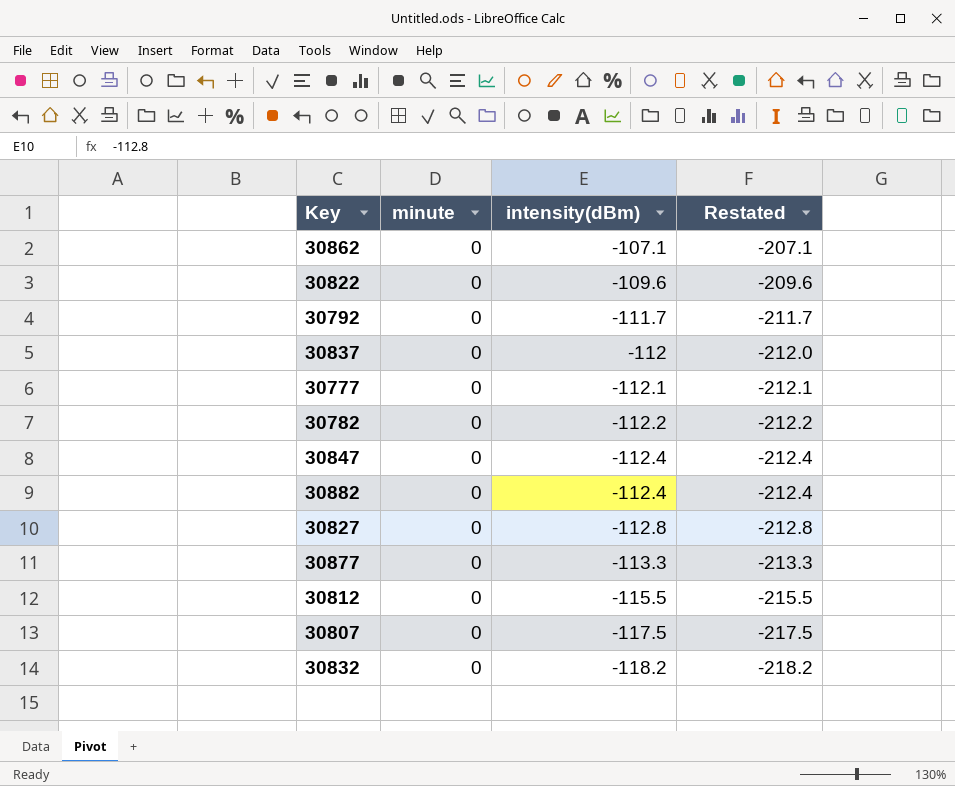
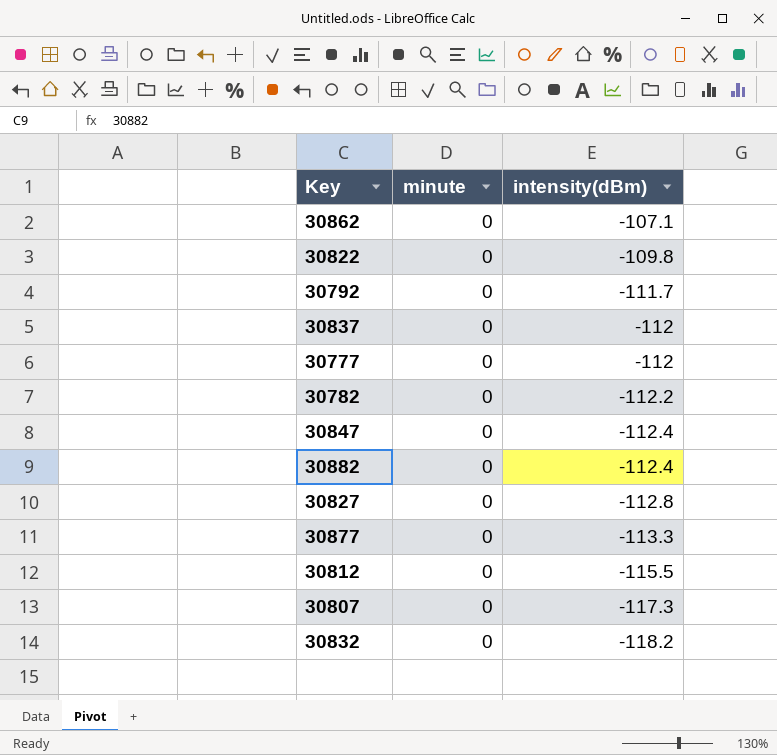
column Restated | formula: [intensity(dBm)] - 100 -> none
30822 | intensity(dBm): -109.6 -> -109.8
30777 | intensity(dBm): -112.1 -> -112
30807 | intensity(dBm): -117.5 -> -117.3

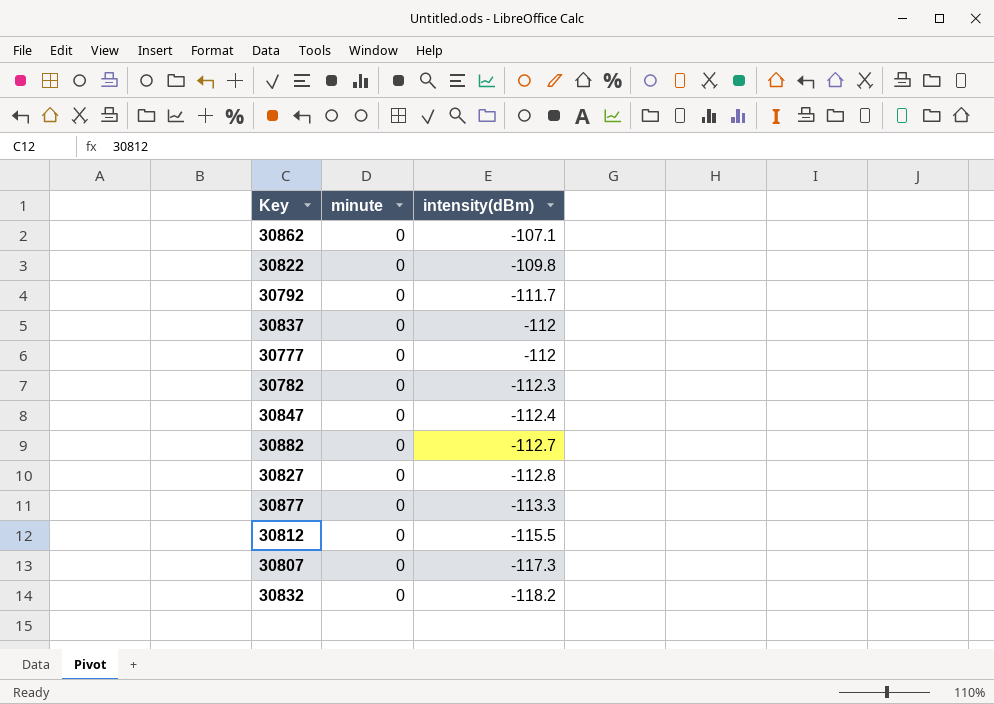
30782 | intensity(dBm): -112.2 -> -112.3
30882 | intensity(dBm): -112.4 -> -112.7

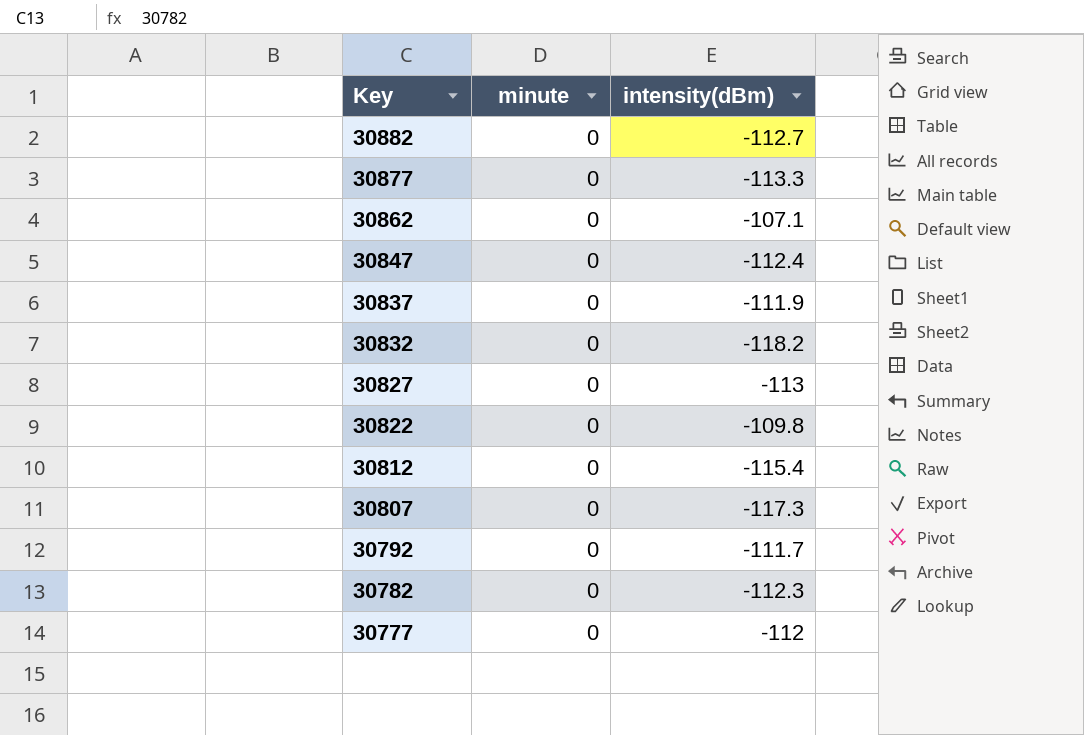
row order: intensity(dBm) descending -> Key descending
30837 | intensity(dBm): -112 -> -111.9
30827 | intensity(dBm): -112.8 -> -113
30812 | intensity(dBm): -115.5 -> -115.4

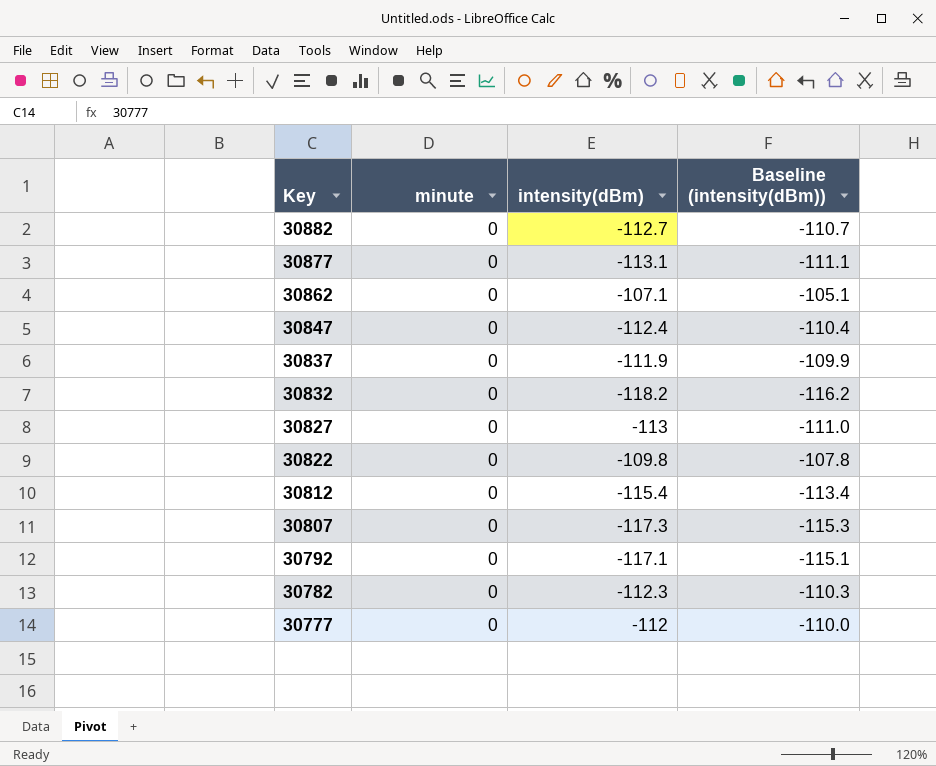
column Baseline (intensity(dBm)) | formula: none -> [intensity(dBm)] + 2
30877 | intensity(dBm): -113.3 -> -113.1
30792 | intensity(dBm): -111.7 -> -117.1

